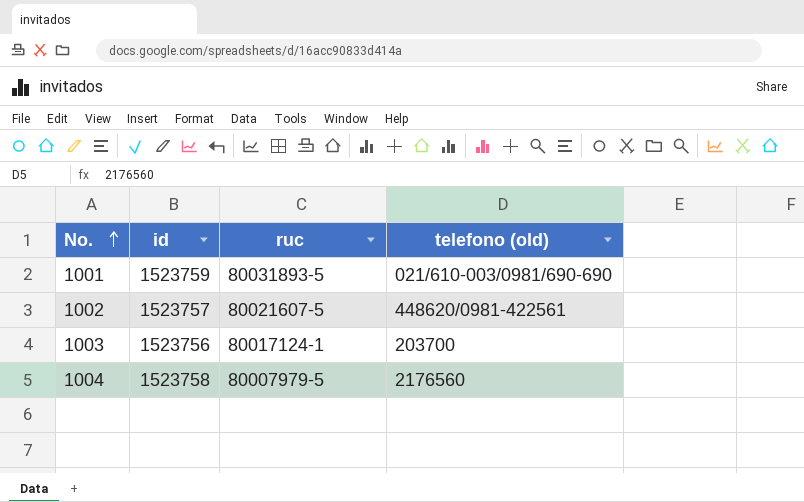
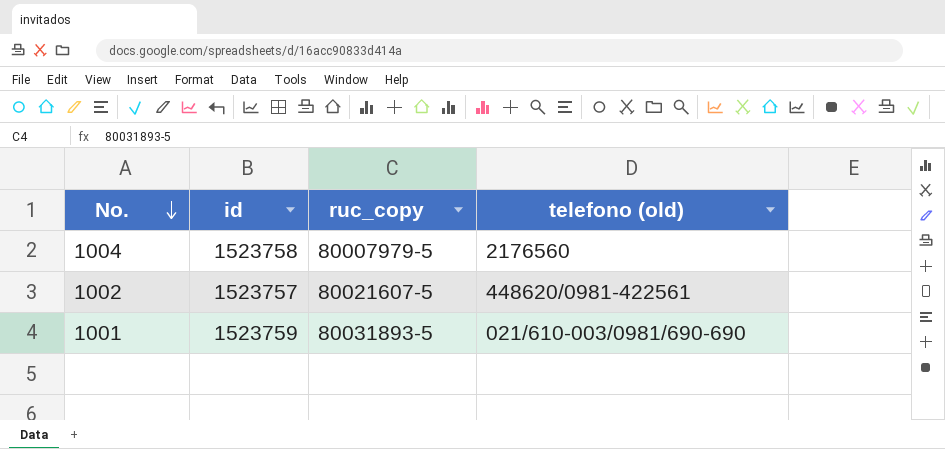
row order: No. ascending -> No. descending
column name: ruc -> ruc_copy
row 1003: 1523756 | 80017124-1 | 203700 -> none

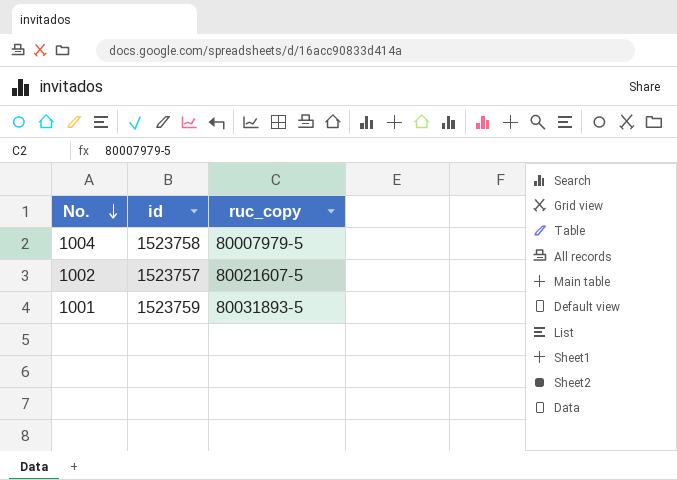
column telefono (old) | position: 4 -> none

